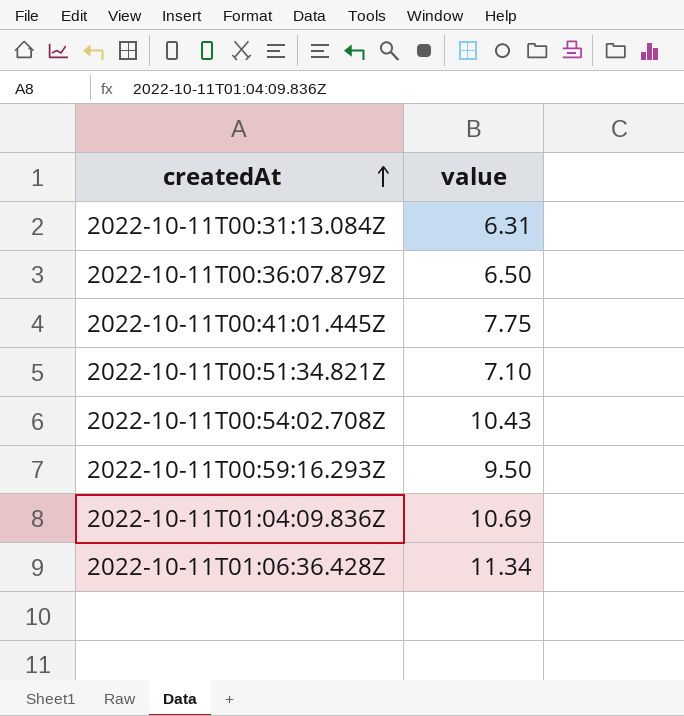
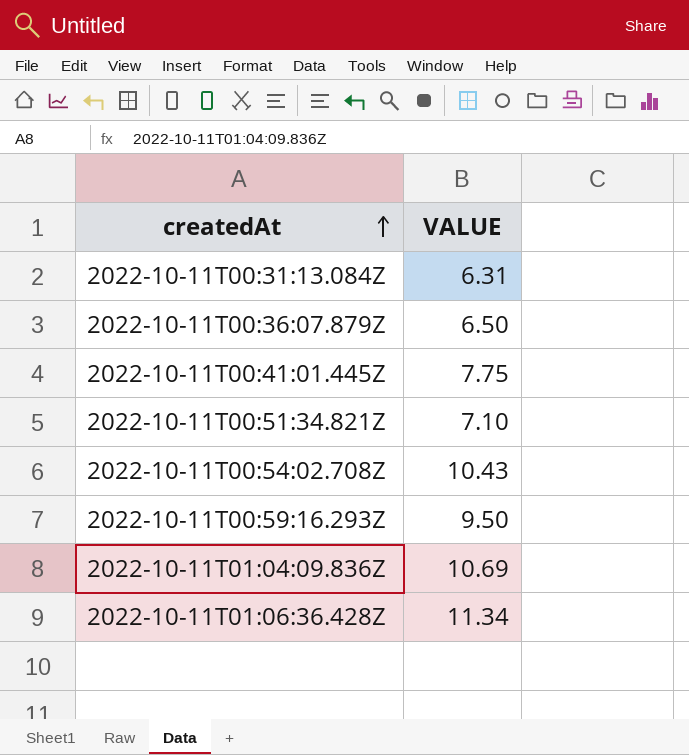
column name: value -> VALUE

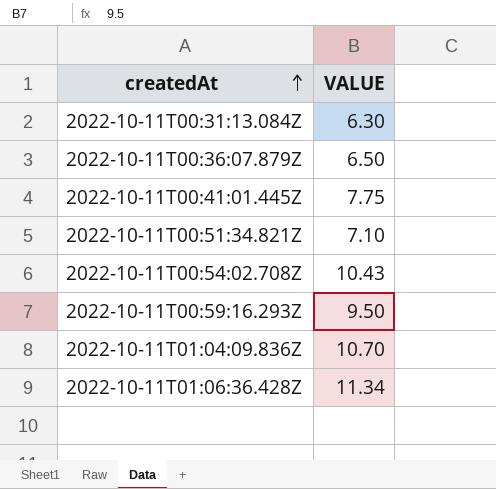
2022-10-11T00:31:13.084Z | VALUE: 6.31 -> 6.30
2022-10-11T01:04:09.836Z | VALUE: 10.69 -> 10.70

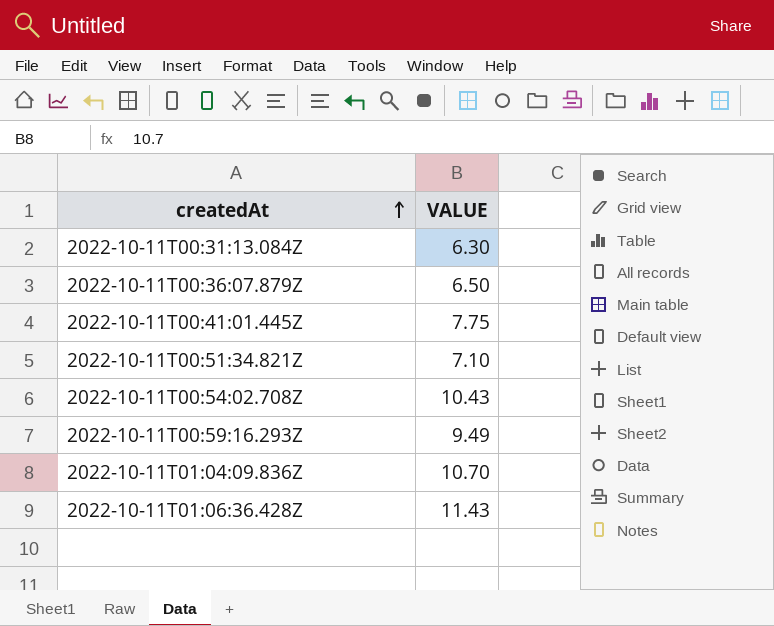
2022-10-11T00:59:16.293Z | VALUE: 9.50 -> 9.49
2022-10-11T01:06:36.428Z | VALUE: 11.34 -> 11.43

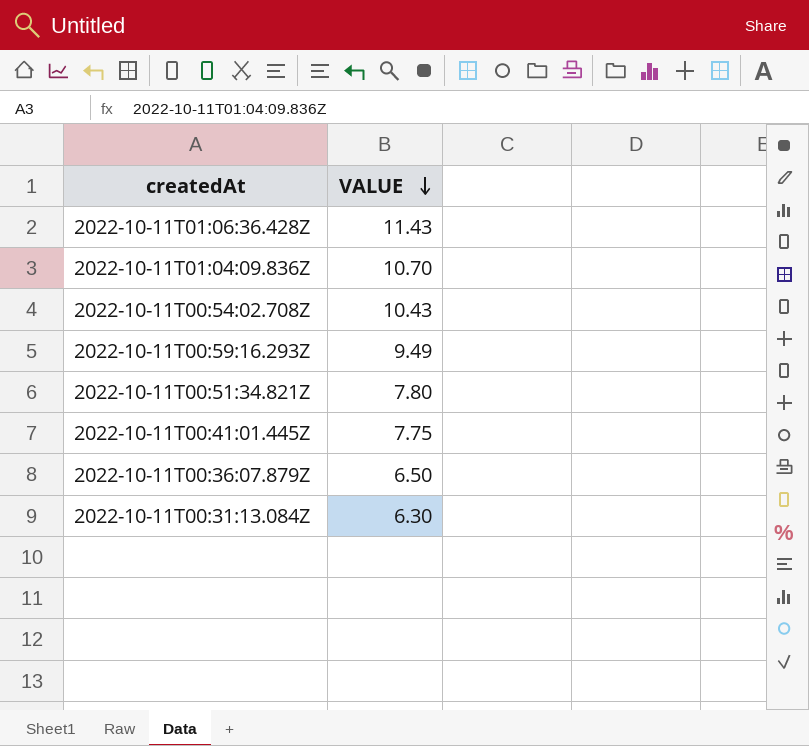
row order: createdAt ascending -> VALUE descending
2022-10-11T00:51:34.821Z | VALUE: 7.10 -> 7.80

